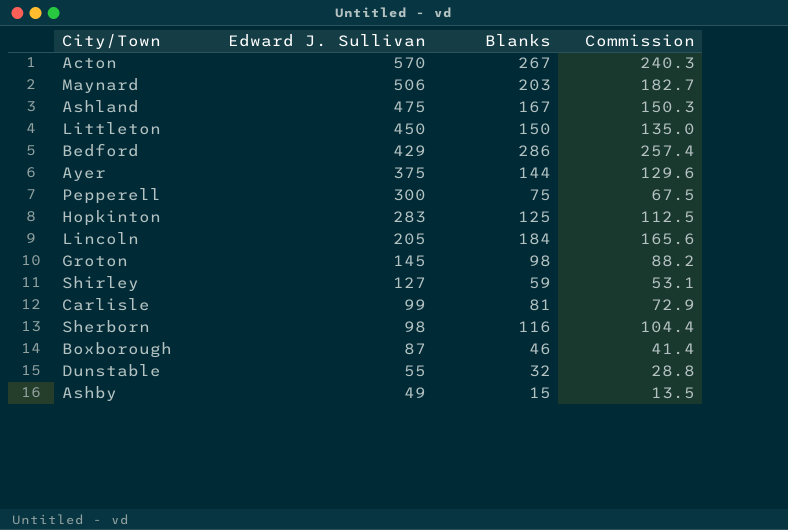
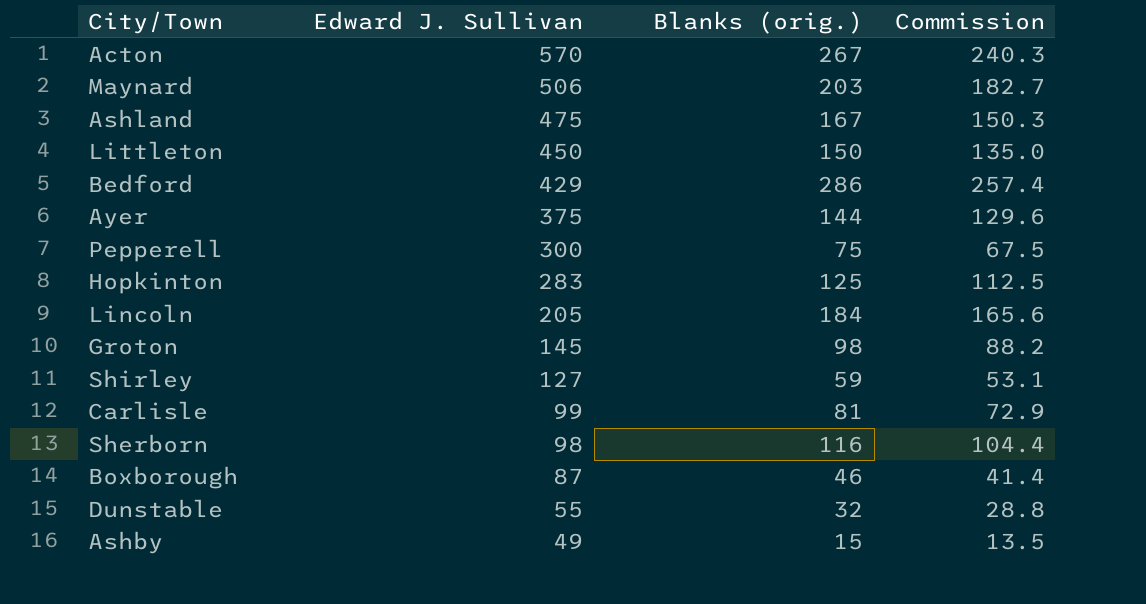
column name: Blanks -> Blanks (orig.)

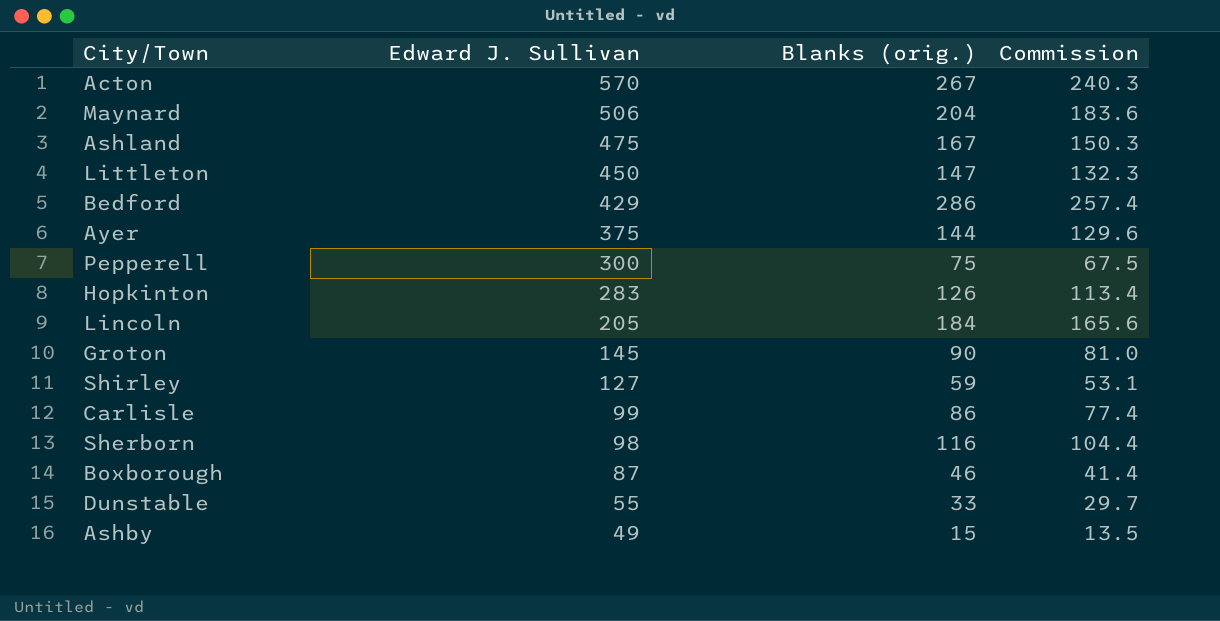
Maynard | Blanks (orig.): 203 -> 204
Maynard | Commission: 182.7 -> 183.6
Littleton | Blanks (orig.): 150 -> 147
Littleton | Commission: 135.0 -> 132.3
Hopkinton | Blanks (orig.): 125 -> 126
Hopkinton | Commission: 112.5 -> 113.4
Groton | Blanks (orig.): 98 -> 90
Groton | Commission: 88.2 -> 81.0
Carlisle | Blanks (orig.): 81 -> 86
Carlisle | Commission: 72.9 -> 77.4
Dunstable | Blanks (orig.): 32 -> 33
Dunstable | Commission: 28.8 -> 29.7

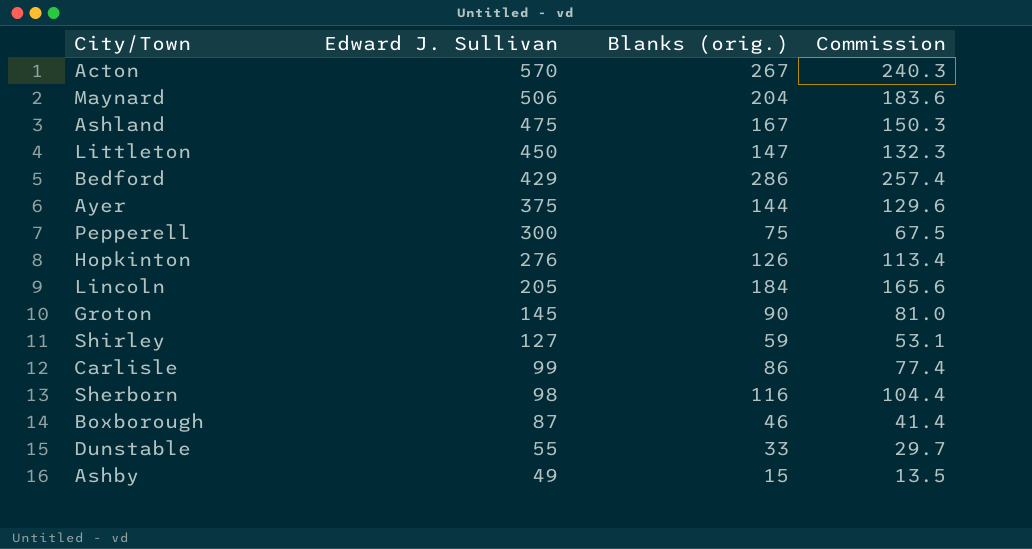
Hopkinton | Edward J. Sullivan: 283 -> 276

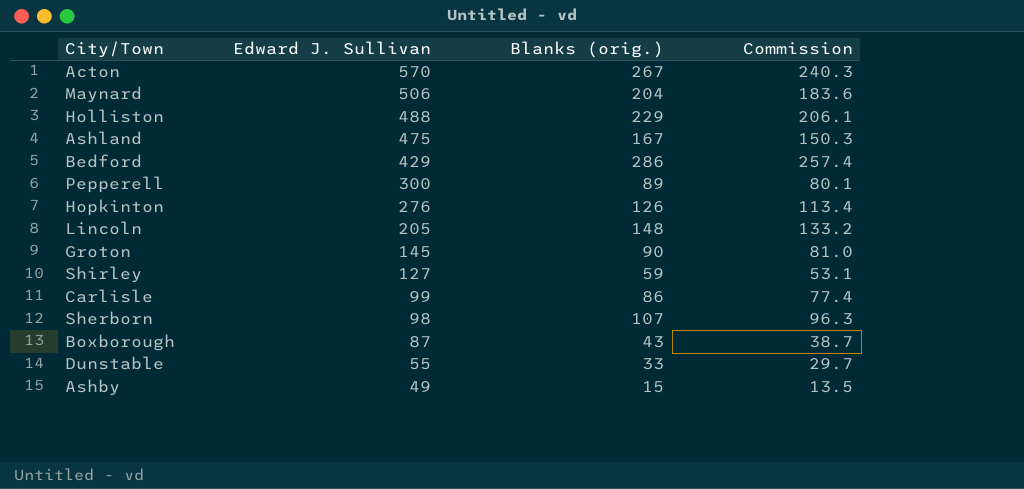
row Littleton: 450 | 147 | 132.3 -> none
row Ayer: 375 | 144 | 129.6 -> none
row Holliston: none -> 488 | 229 | 206.1
Pepperell | Blanks (orig.): 75 -> 89
Pepperell | Commission: 67.5 -> 80.1
Lincoln | Blanks (orig.): 184 -> 148
Lincoln | Commission: 165.6 -> 133.2
Sherborn | Blanks (orig.): 116 -> 107
Sherborn | Commission: 104.4 -> 96.3
Boxborough | Blanks (orig.): 46 -> 43
Boxborough | Commission: 41.4 -> 38.7

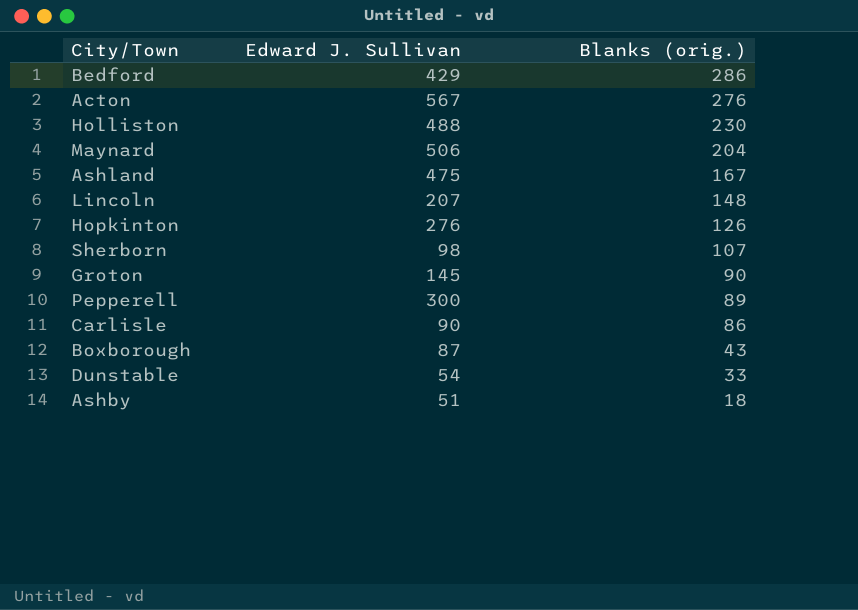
row order: Edward J. Sullivan descending -> Blanks (orig.) descending
column Commission | formula: [Blanks (orig.)] * 0.9 -> none
row Shirley: 127 | 59 | 53.1 -> none
Acton | Edward J. Sullivan: 570 -> 567
Acton | Blanks (orig.): 267 -> 276
Holliston | Blanks (orig.): 229 -> 230
Lincoln | Edward J. Sullivan: 205 -> 207
Carlisle | Edward J. Sullivan: 99 -> 90
Dunstable | Edward J. Sullivan: 55 -> 54
Ashby | Edward J. Sullivan: 49 -> 51
Ashby | Blanks (orig.): 15 -> 18

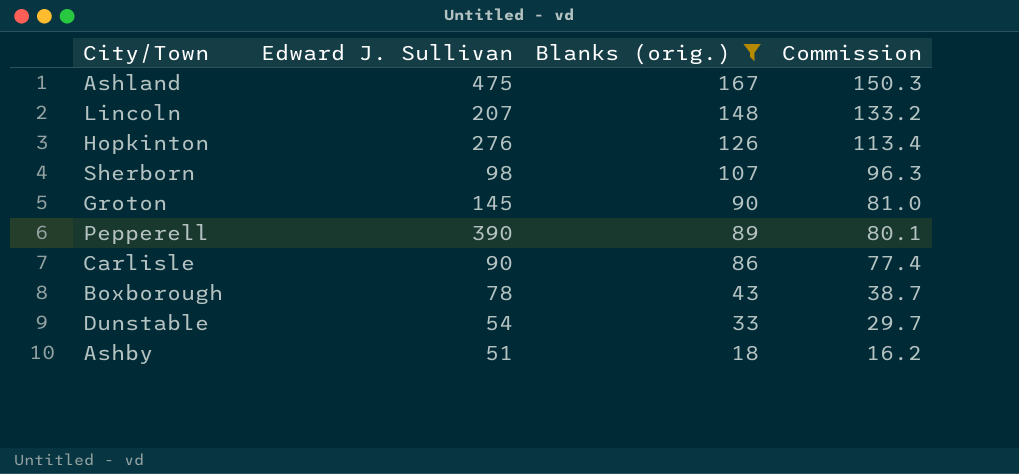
filter: none -> Blanks (orig.) <= 167
column Commission | formula: none -> [Blanks (orig.)] * 0.9
Pepperell | Edward J. Sullivan: 300 -> 390
Boxborough | Edward J. Sullivan: 87 -> 78

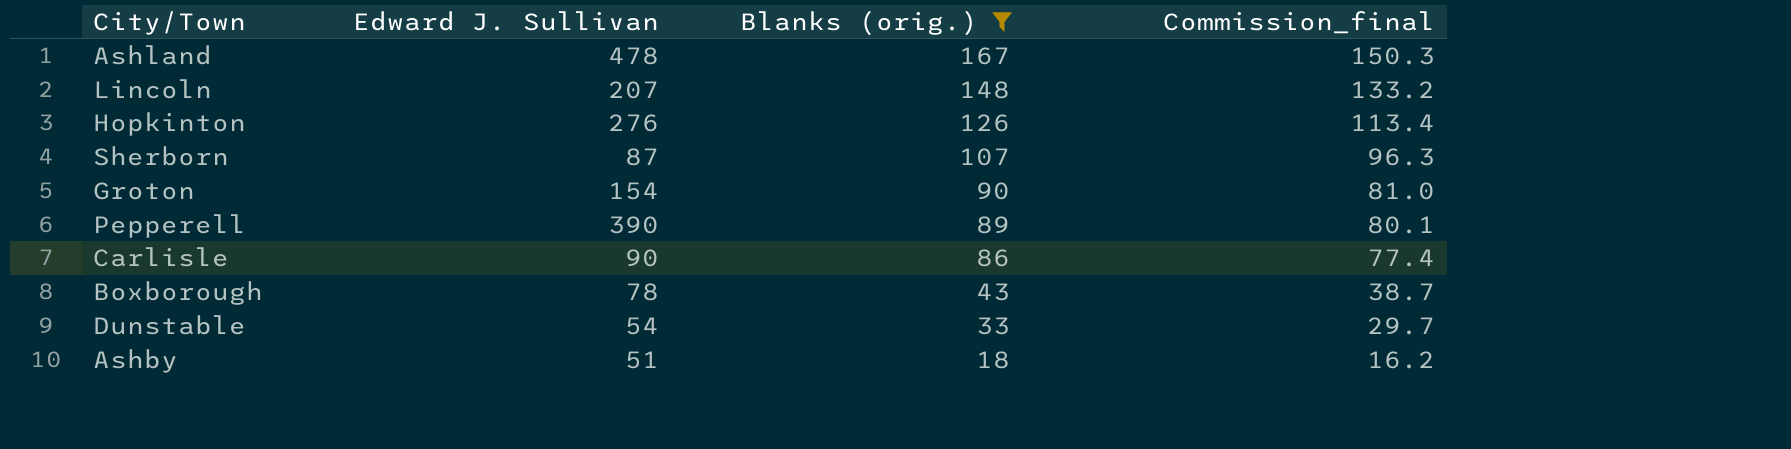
column name: Commission -> Commission_final
Ashland | Edward J. Sullivan: 475 -> 478
Sherborn | Edward J. Sullivan: 98 -> 87
Groton | Edward J. Sullivan: 145 -> 154

